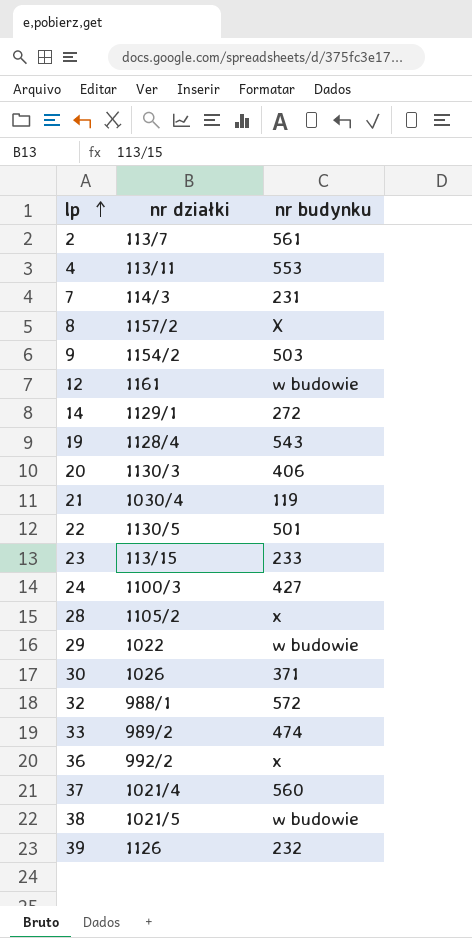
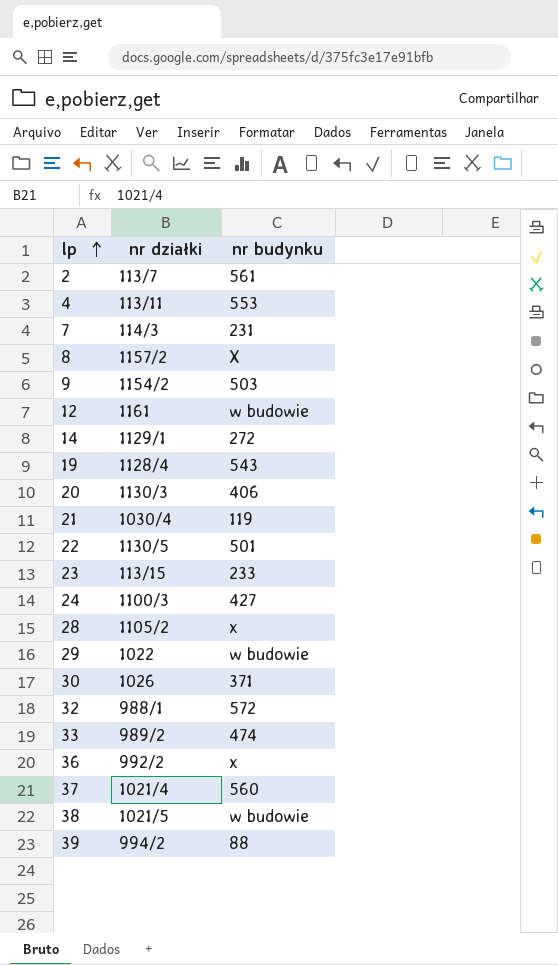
39 | nr działki: 1126 -> 994/2
39 | nr budynku: 232 -> 88

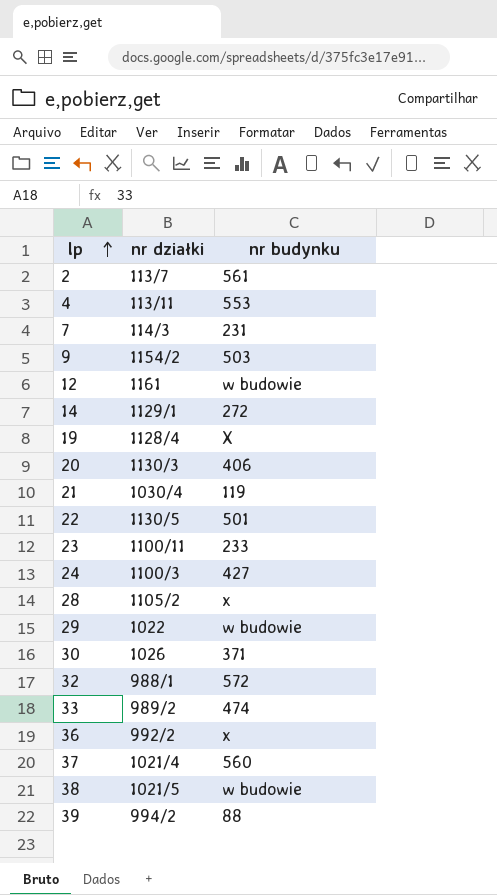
row 8: 1157/2 | X -> none
19 | nr budynku: 543 -> X
23 | nr działki: 113/15 -> 1100/11

